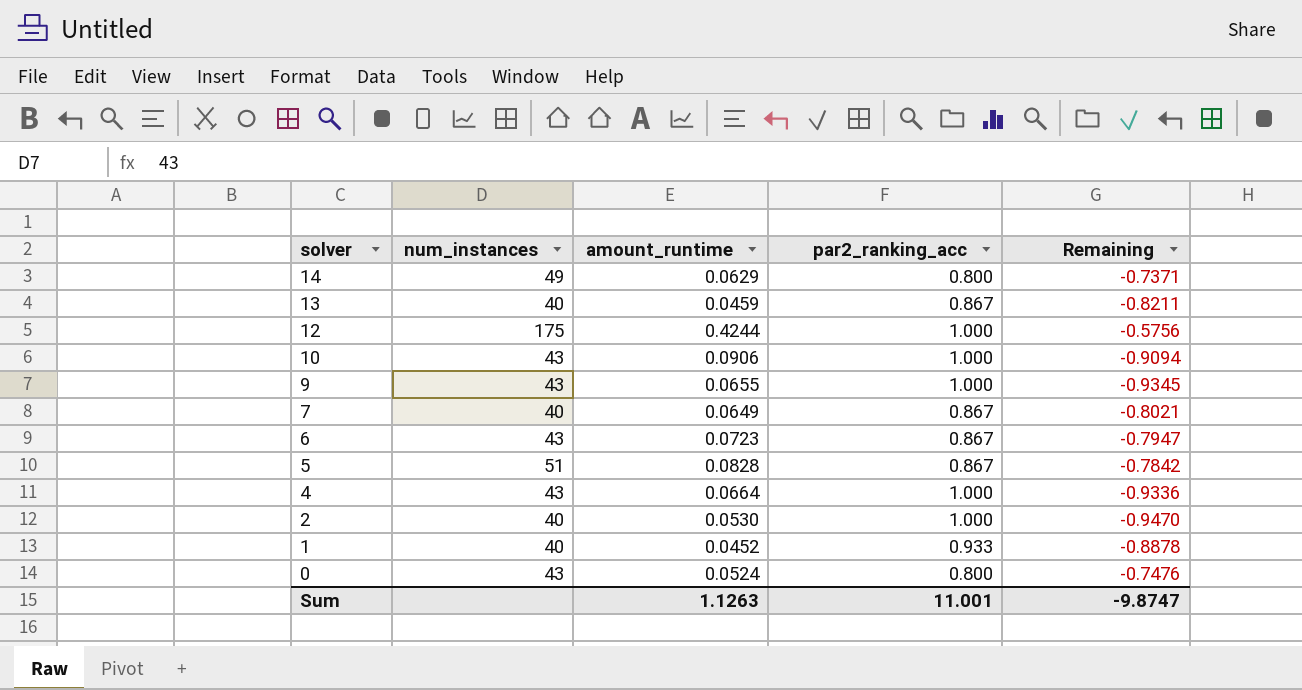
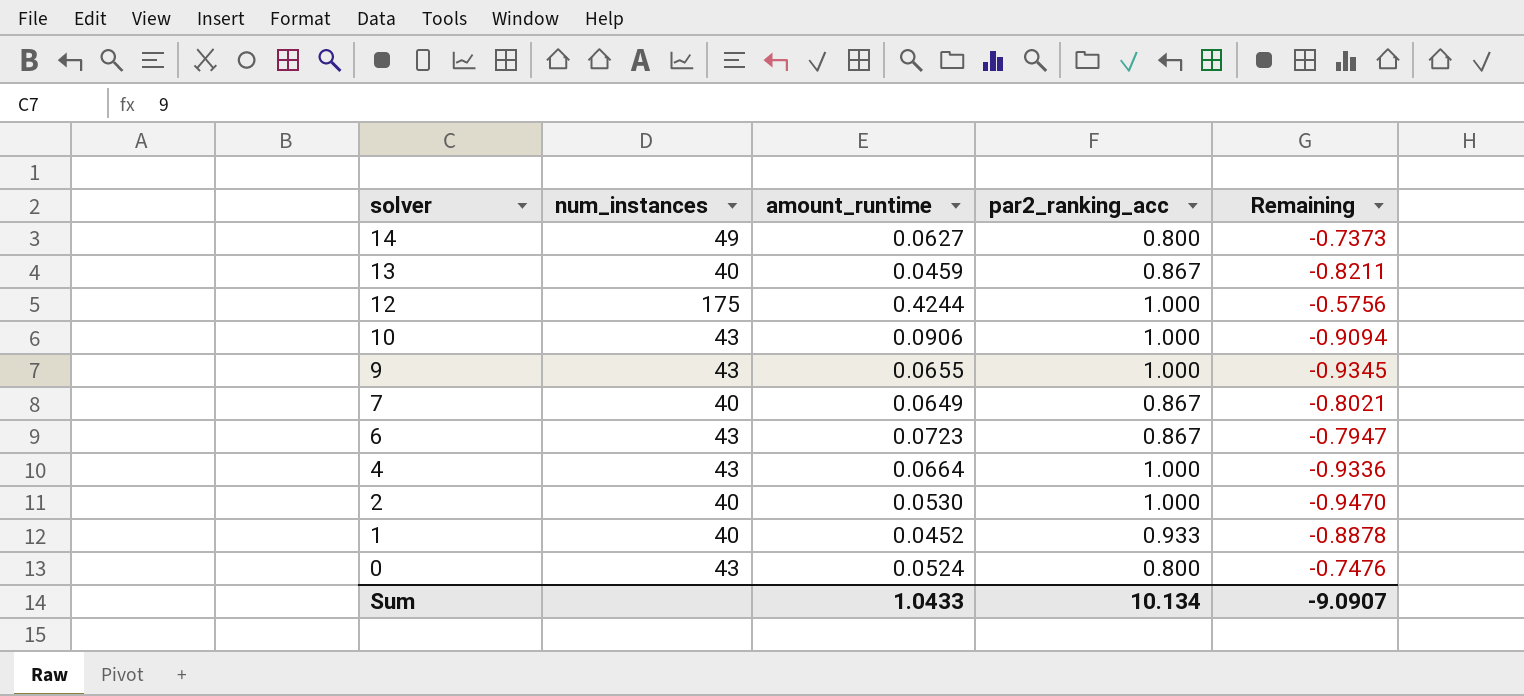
row 5: 51 | 0.0828 | 0.867 | -0.7842 -> none
14 | amount_runtime: 0.0629 -> 0.0627
14 | Remaining: -0.7371 -> -0.7373
Sum | amount_runtime: 1.1263 -> 1.0433
Sum | par2_ranking_acc: 11.001 -> 10.134
Sum | Remaining: -9.8747 -> -9.0907

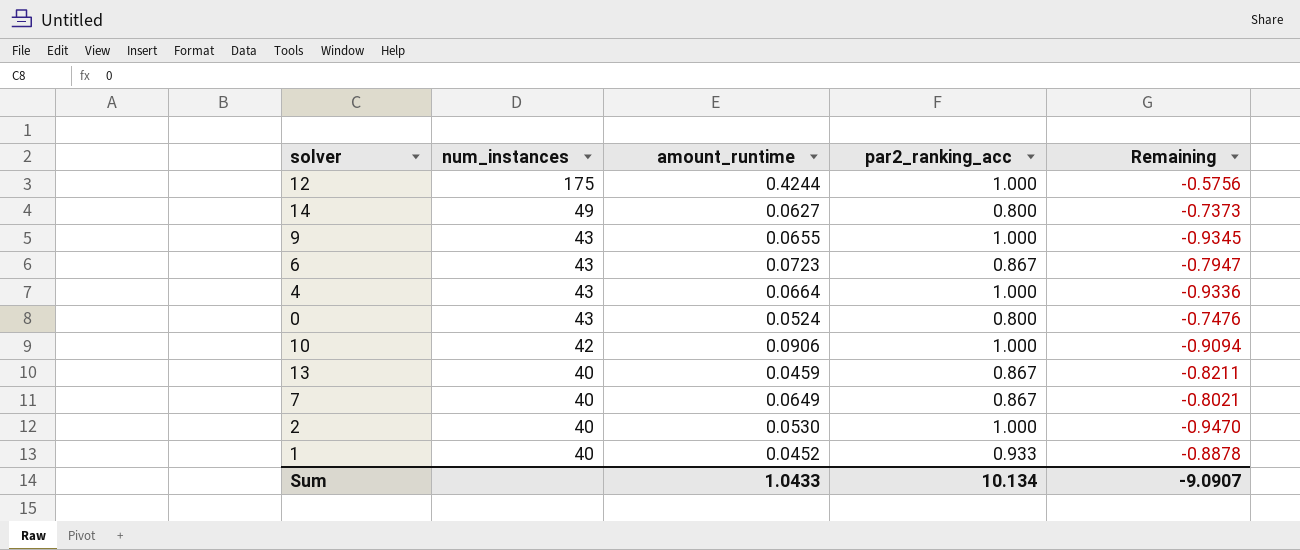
row order: solver descending -> num_instances descending
10 | num_instances: 43 -> 42

